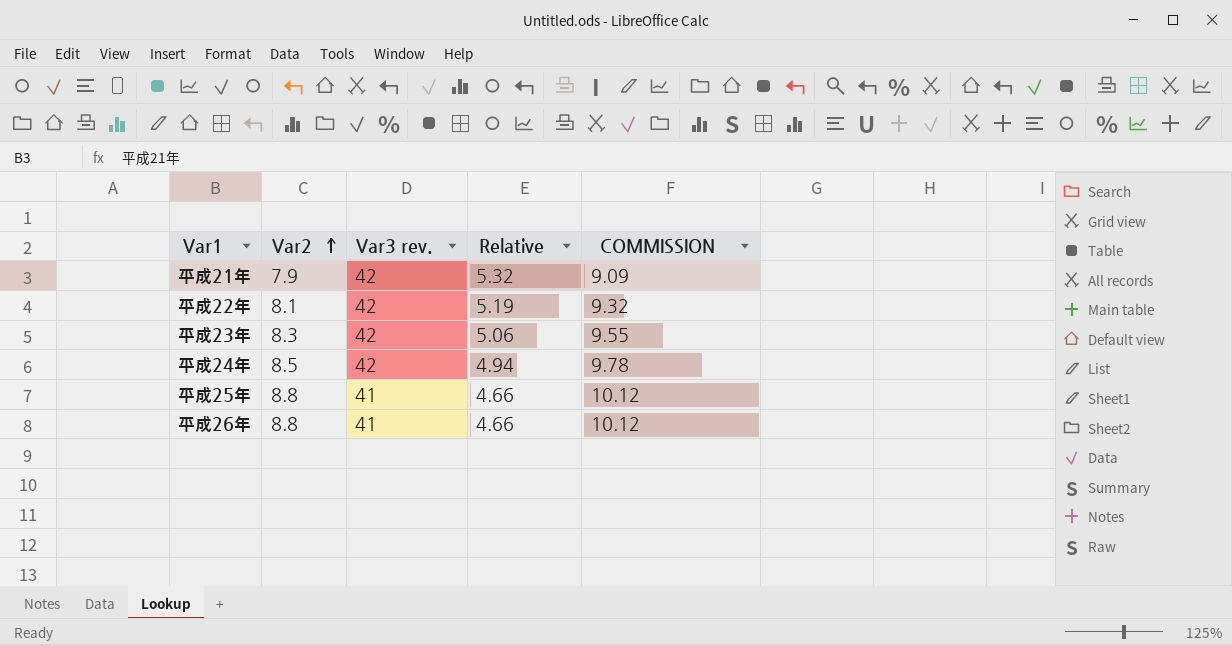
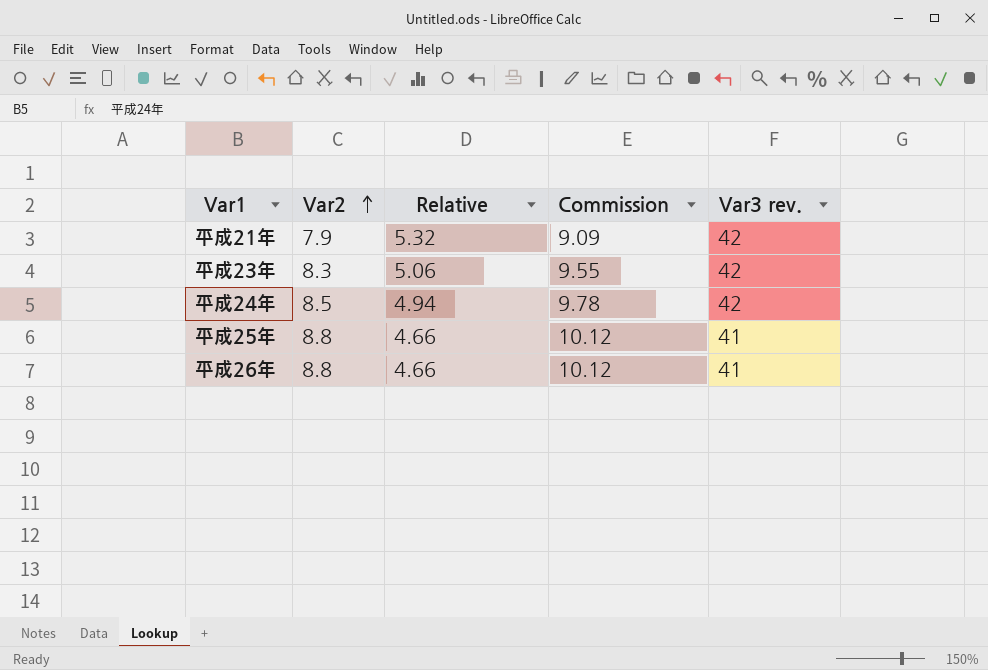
column name: COMMISSION -> Commission
column Var3 rev. | position: 3 -> 5
row 平成22年: 8.1 | 42 | 5.19 | 9.32 -> none

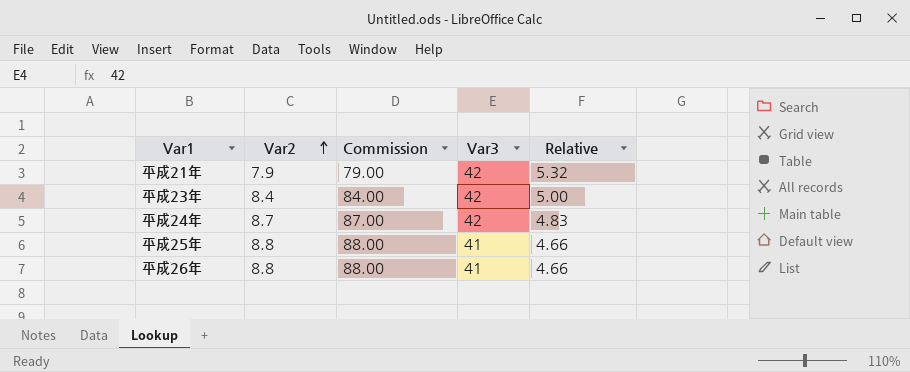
column Commission | formula: [Var2] * 1.15 -> [Var2] * 10
column name: Var3 rev. -> Var3
column Relative | position: 3 -> 5
平成23年 | Var2: 8.3 -> 8.4
平成23年 | Relative: 5.06 -> 5.00
平成24年 | Var2: 8.5 -> 8.7
平成24年 | Relative: 4.94 -> 4.83

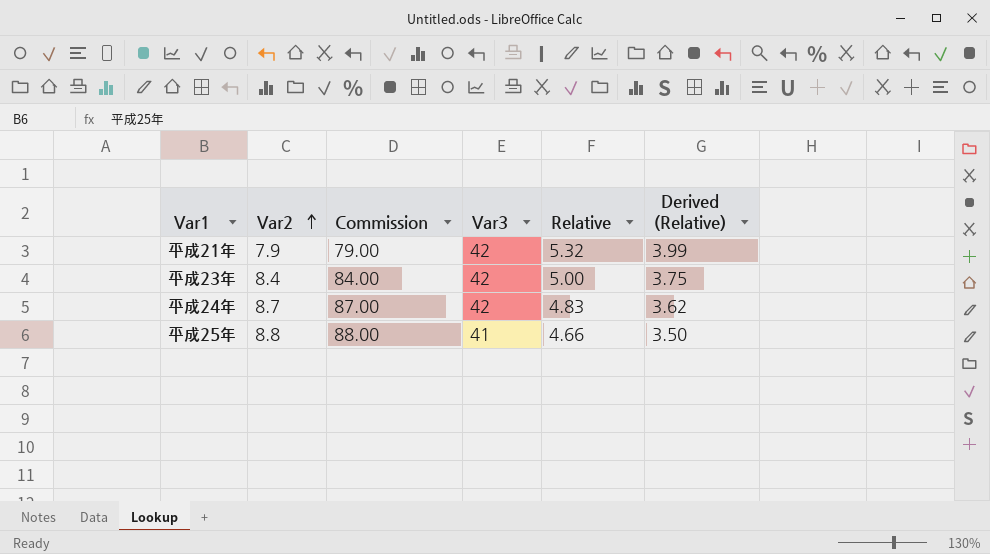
column Derived (Relative) | formula: none -> [Relative] * 0.75
row 平成26年: 8.8 | 88.00 | 41 | 4.66 -> none

